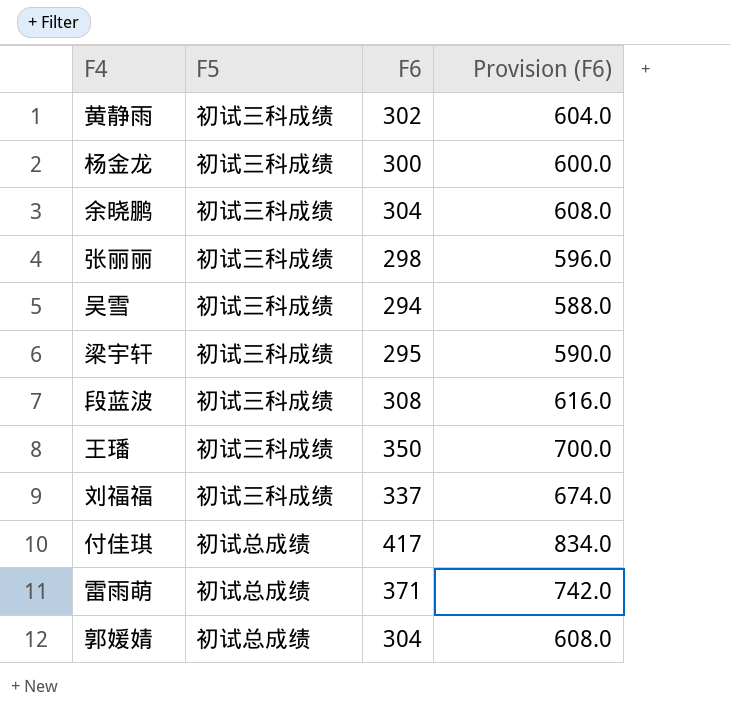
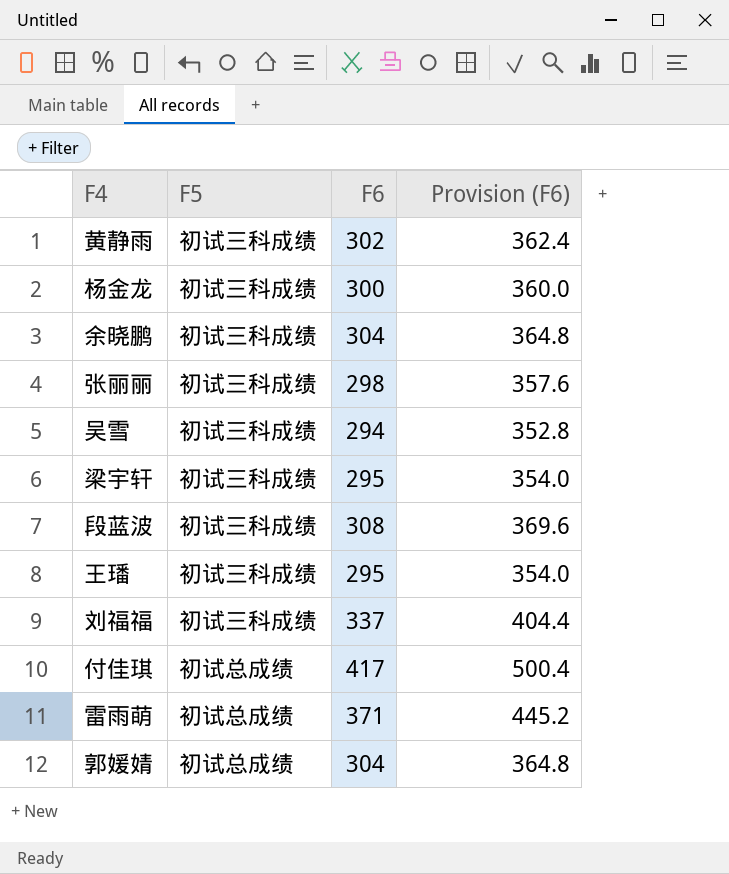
column Provision (F6) | formula: [F6] * 2 -> [F6] * 1.2
王璠 | F6: 350 -> 295

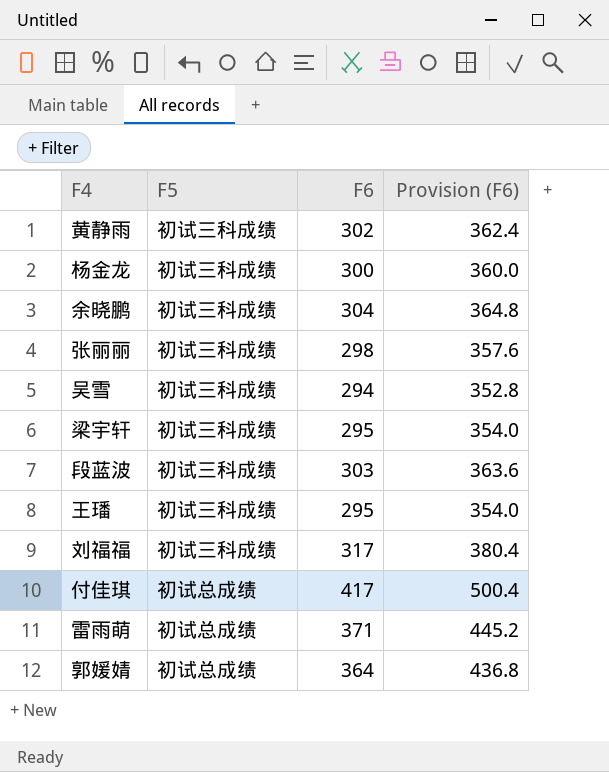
段蓝波 | F6: 308 -> 303
段蓝波 | Provision (F6): 369.6 -> 363.6
刘福福 | F6: 337 -> 317
刘福福 | Provision (F6): 404.4 -> 380.4
郭媛婧 | F6: 304 -> 364
郭媛婧 | Provision (F6): 364.8 -> 436.8

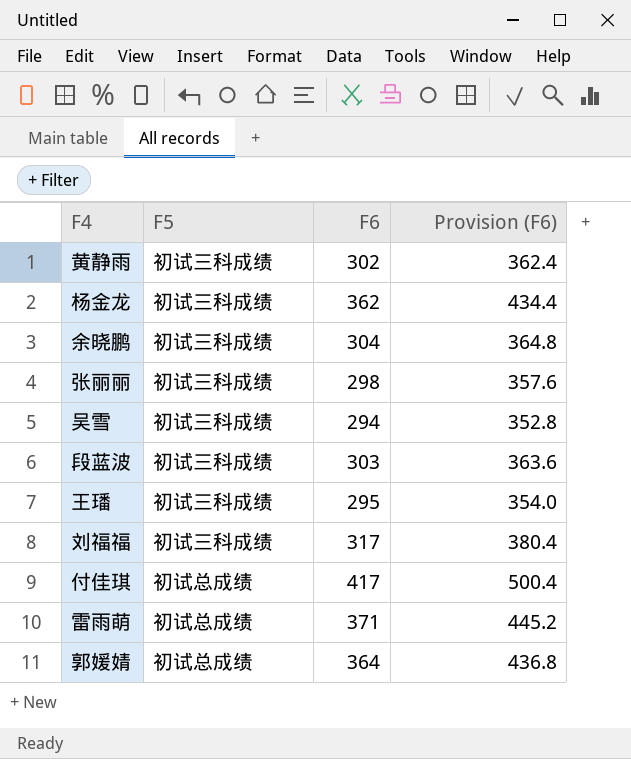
row 梁宇轩: 初试三科成绩 | 295 | 354.0 -> none
杨金龙 | F6: 300 -> 362
杨金龙 | Provision (F6): 360.0 -> 434.4

